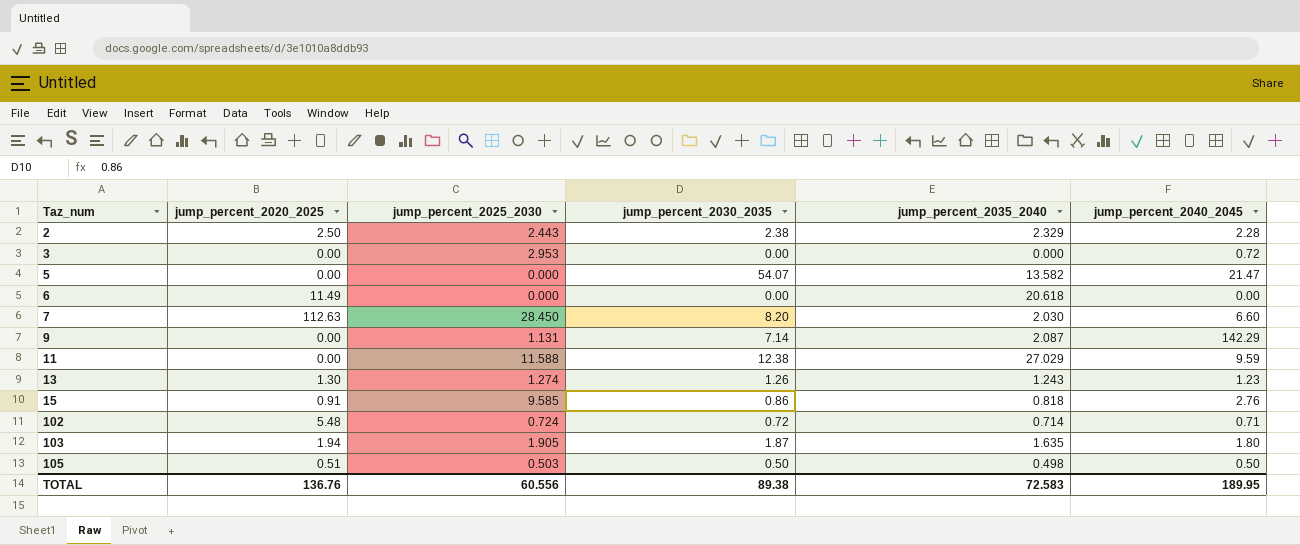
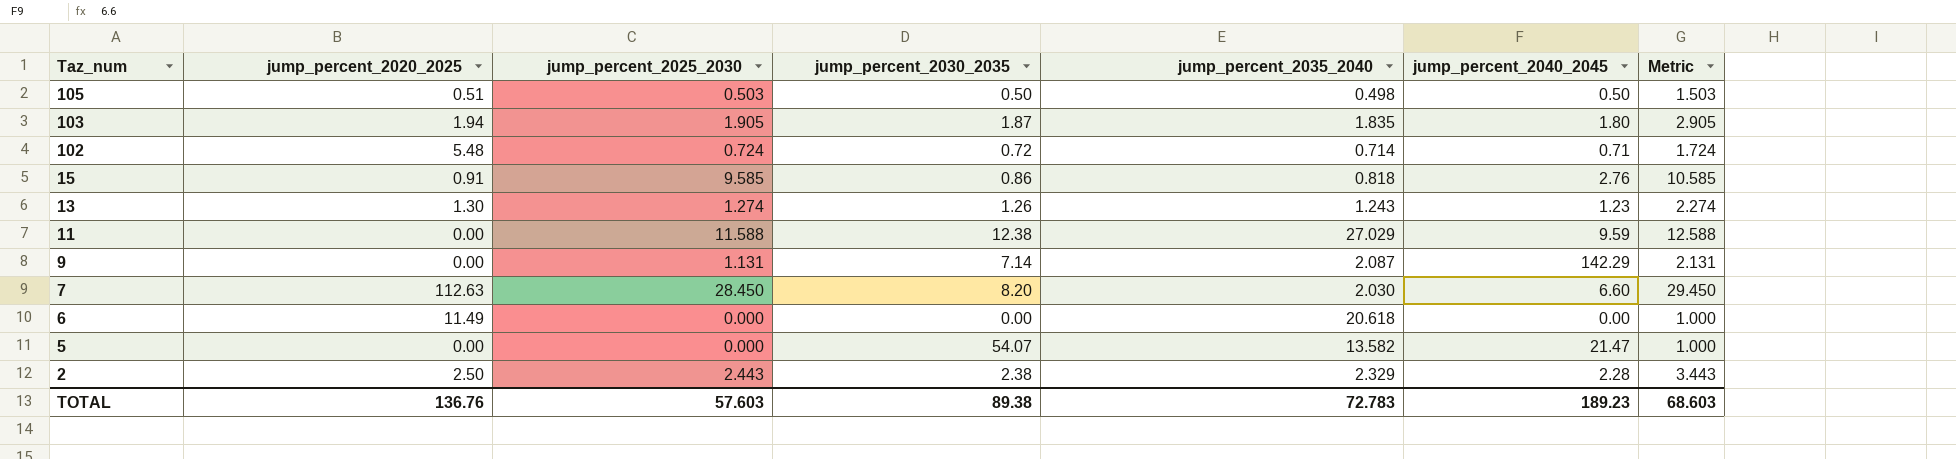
row order: Taz_num ascending -> Taz_num descending
column Metric | formula: none -> [jump_percent_2025_2030] + 1
row 3: 0.00 | 2.953 | 0.00 | 0.000 | 0.72 -> none
103 | jump_percent_2035_2040: 1.635 -> 1.835
TOTAL | jump_percent_2025_2030: 60.556 -> 57.603
TOTAL | jump_percent_2035_2040: 72.583 -> 72.783
TOTAL | jump_percent_2040_2045: 189.95 -> 189.23

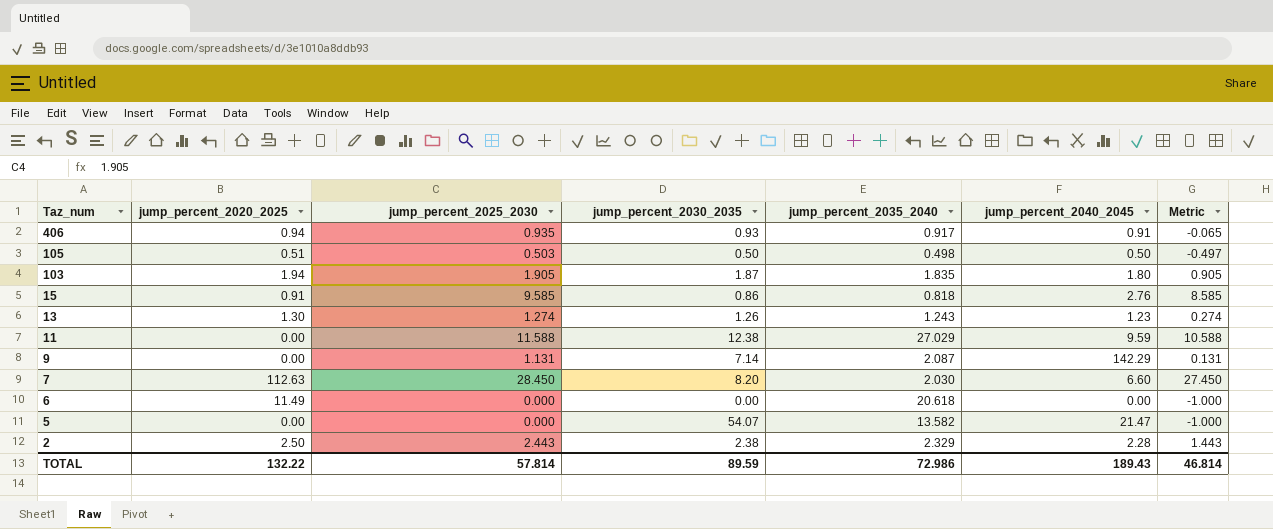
column Metric | formula: [jump_percent_2025_2030] + 1 -> [jump_percent_2025_2030] - 1
row 102: 5.48 | 0.724 | 0.72 | 0.714 | 0.71 | 1.724 -> none
row 406: none -> 0.94 | 0.935 | 0.93 | 0.917 | 0.91 | -0.065
TOTAL | jump_percent_2020_2025: 136.76 -> 132.22
TOTAL | jump_percent_2025_2030: 57.603 -> 57.814
TOTAL | jump_percent_2030_2035: 89.38 -> 89.59
TOTAL | jump_percent_2035_2040: 72.783 -> 72.986
TOTAL | jump_percent_2040_2045: 189.23 -> 189.43
TOTAL | Metric: 68.603 -> 46.814

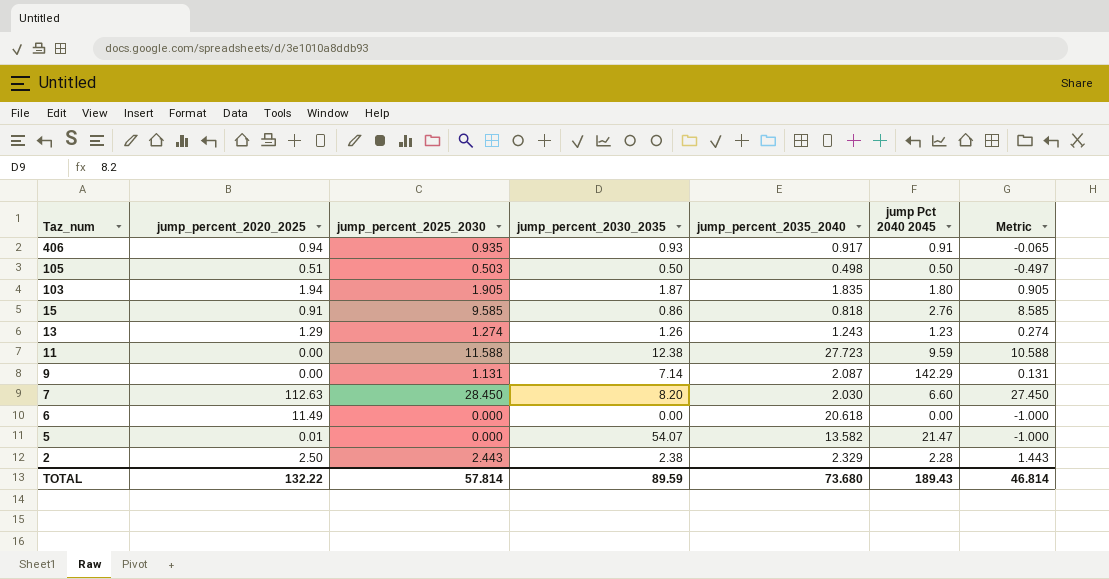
column name: jump_percent_2040_2045 -> jump Pct 2040 2045
13 | jump_percent_2020_2025: 1.30 -> 1.29
11 | jump_percent_2035_2040: 27.029 -> 27.723
5 | jump_percent_2020_2025: 0.00 -> 0.01
TOTAL | jump_percent_2035_2040: 72.986 -> 73.680

